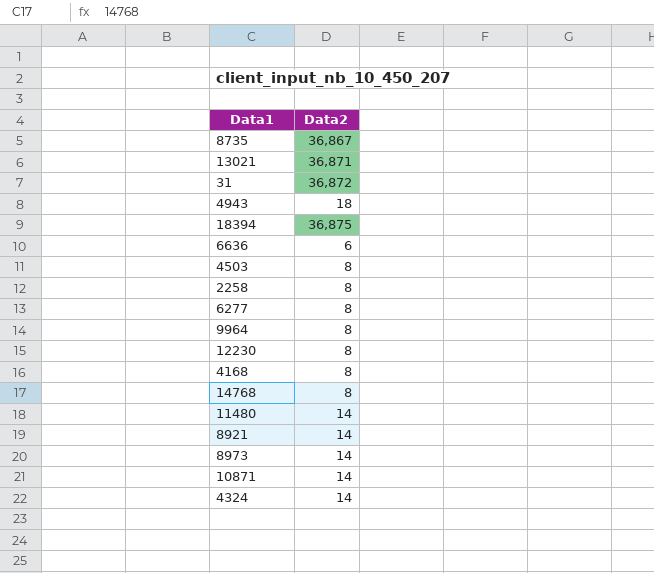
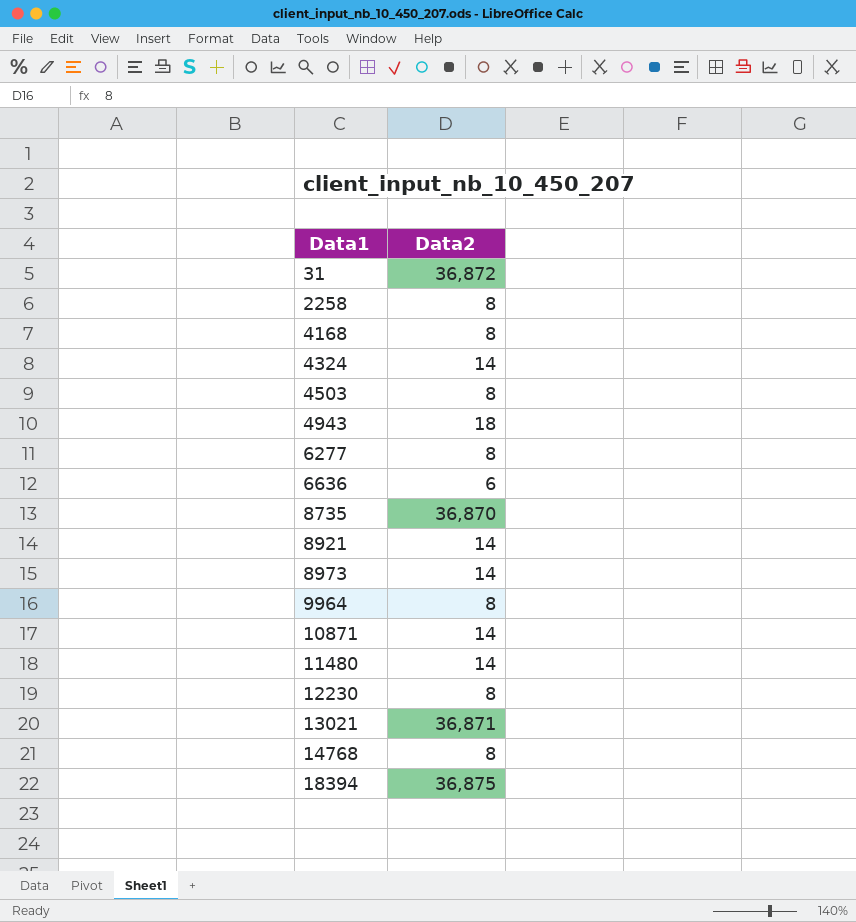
row order: none -> Data1 ascending
8735 | Data2: 36,867 -> 36,870

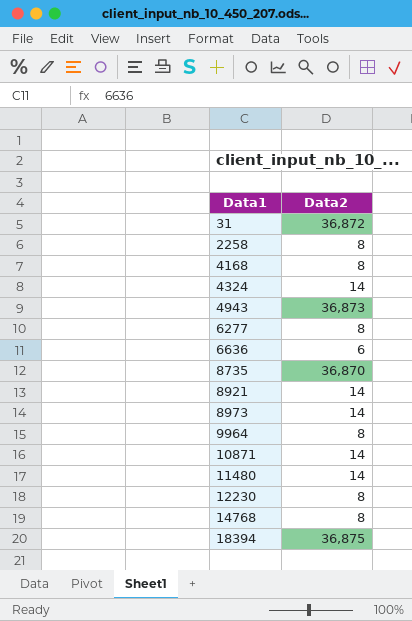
row 4503: 8 -> none
row 13021: 36,871 -> none
4943 | Data2: 18 -> 36,873

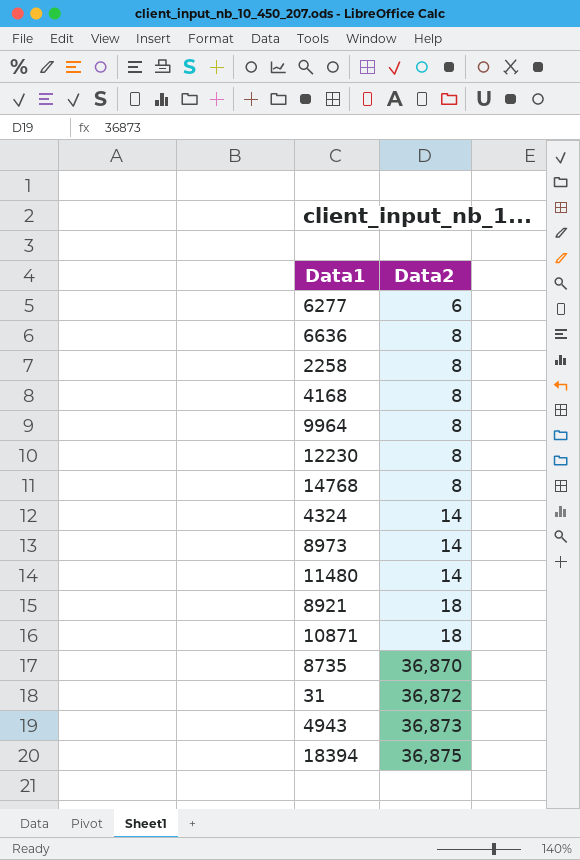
row order: Data1 ascending -> Data2 ascending
6277 | Data2: 8 -> 6
6636 | Data2: 6 -> 8
8921 | Data2: 14 -> 18
10871 | Data2: 14 -> 18

